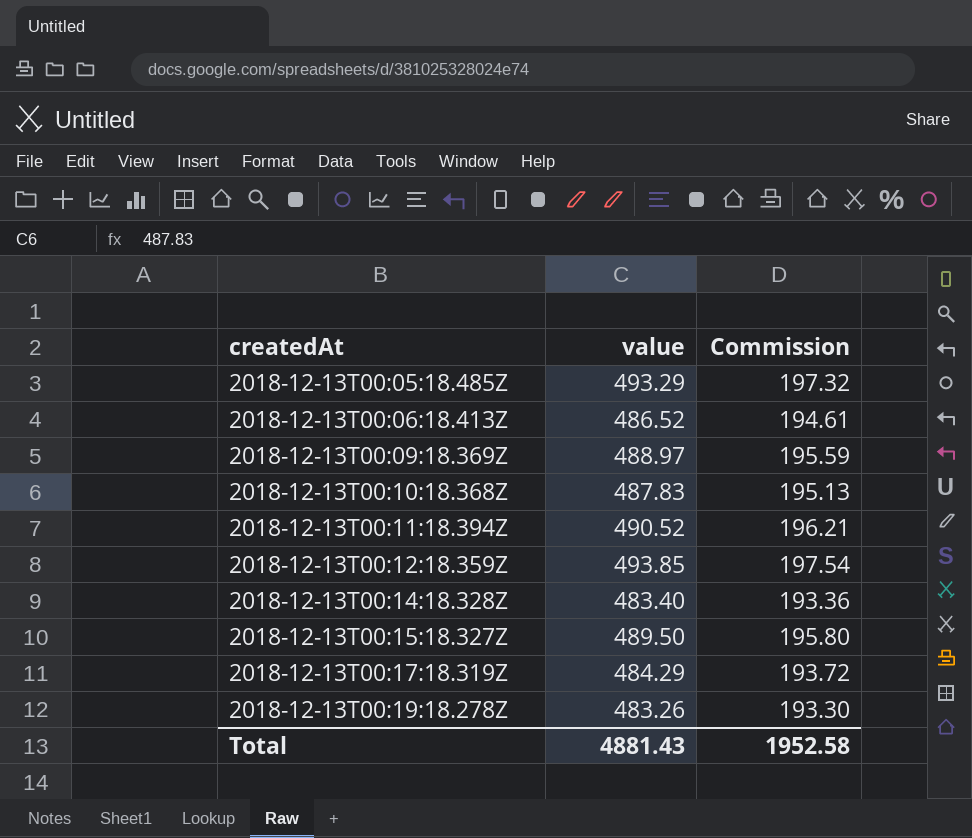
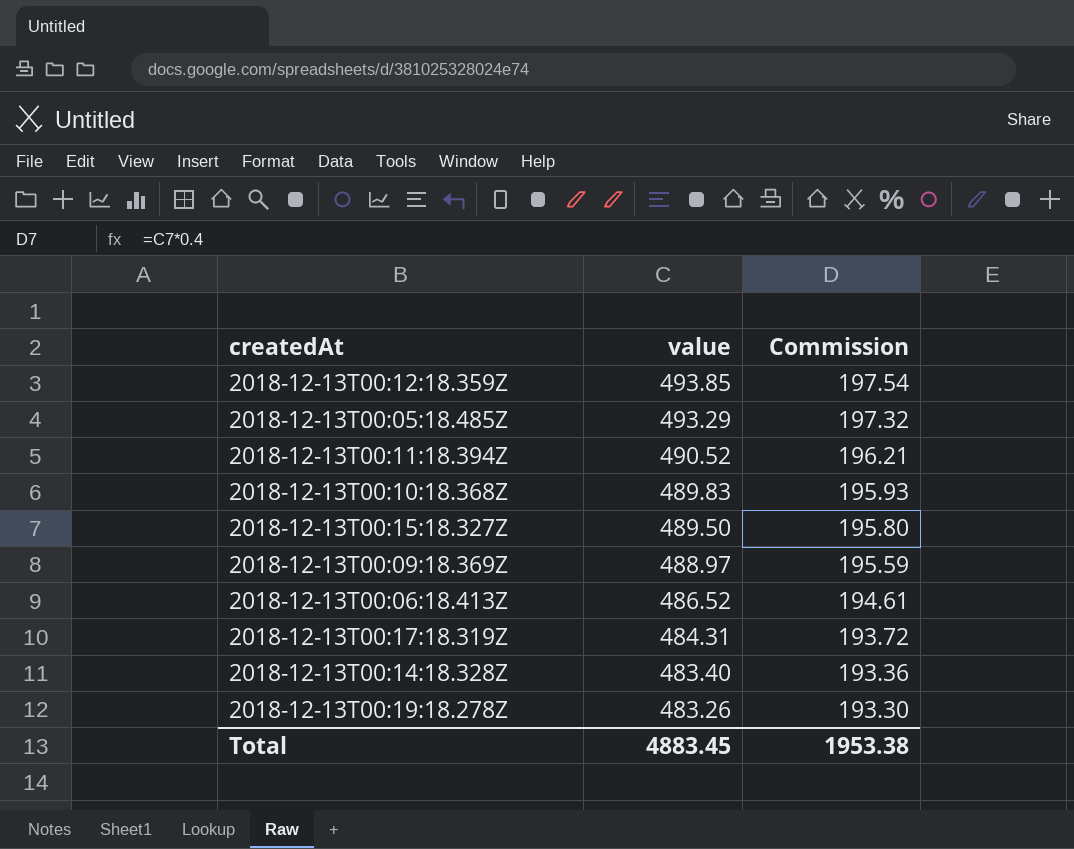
row order: createdAt ascending -> value descending
2018-12-13T00:10:18.368Z | value: 487.83 -> 489.83
2018-12-13T00:10:18.368Z | Commission: 195.13 -> 195.93
2018-12-13T00:17:18.319Z | value: 484.29 -> 484.31
Total | value: 4881.43 -> 4883.45
Total | Commission: 1952.58 -> 1953.38

